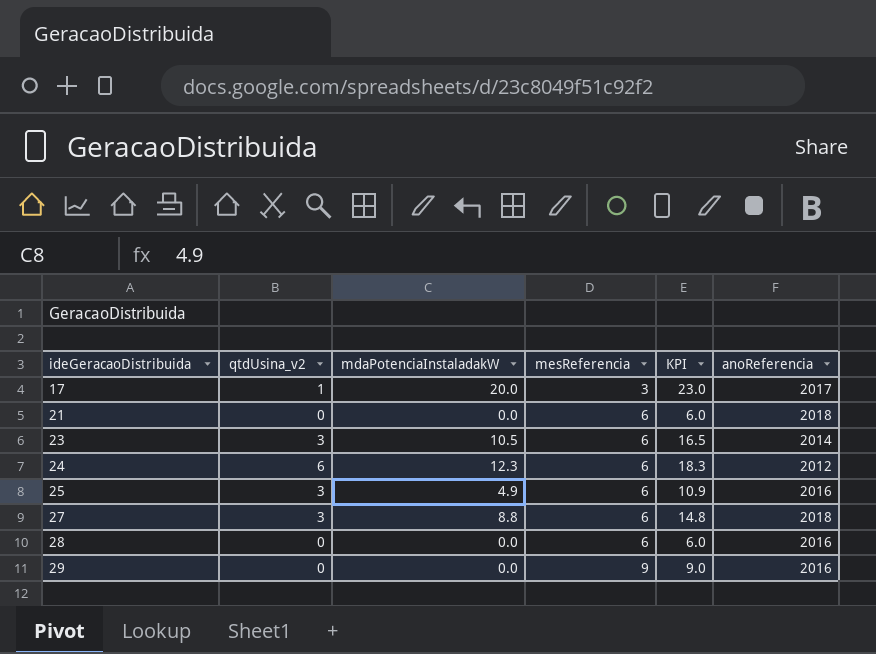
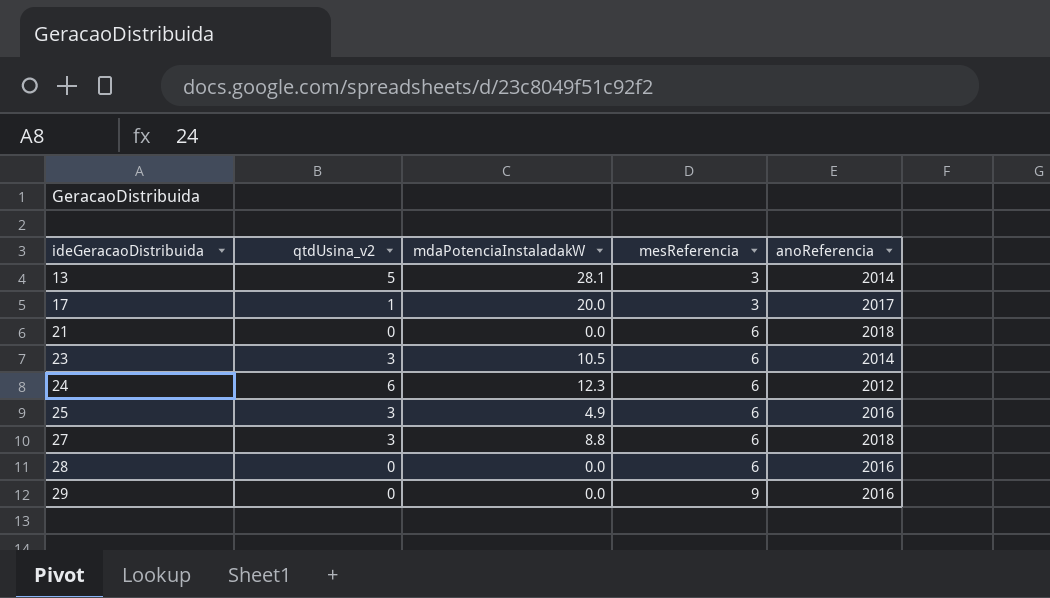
column KPI | formula: [mdaPotenciaInstaladakW] + [mesReferencia] -> none
row 13: none -> 5 | 28.1 | 3 | 2014

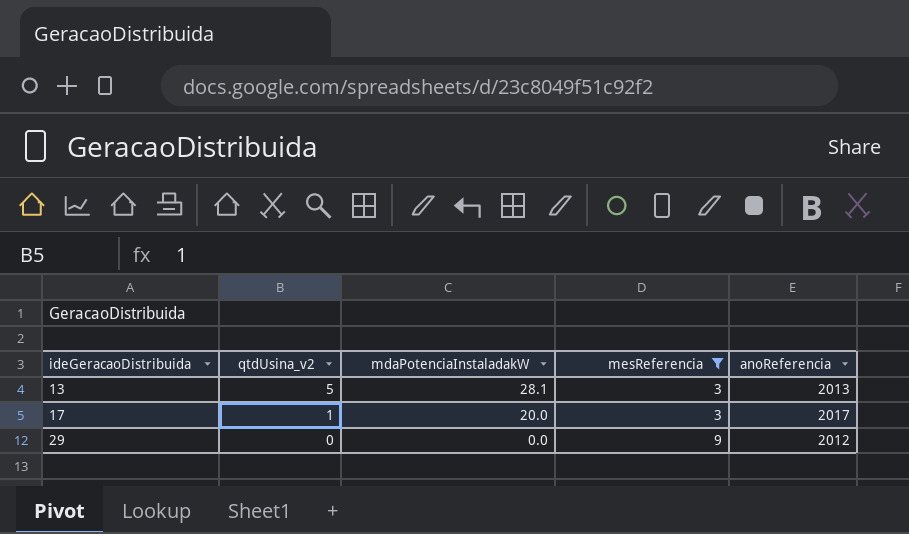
filter: none -> mesReferencia != 6
13 | anoReferencia: 2014 -> 2013
29 | anoReferencia: 2016 -> 2012

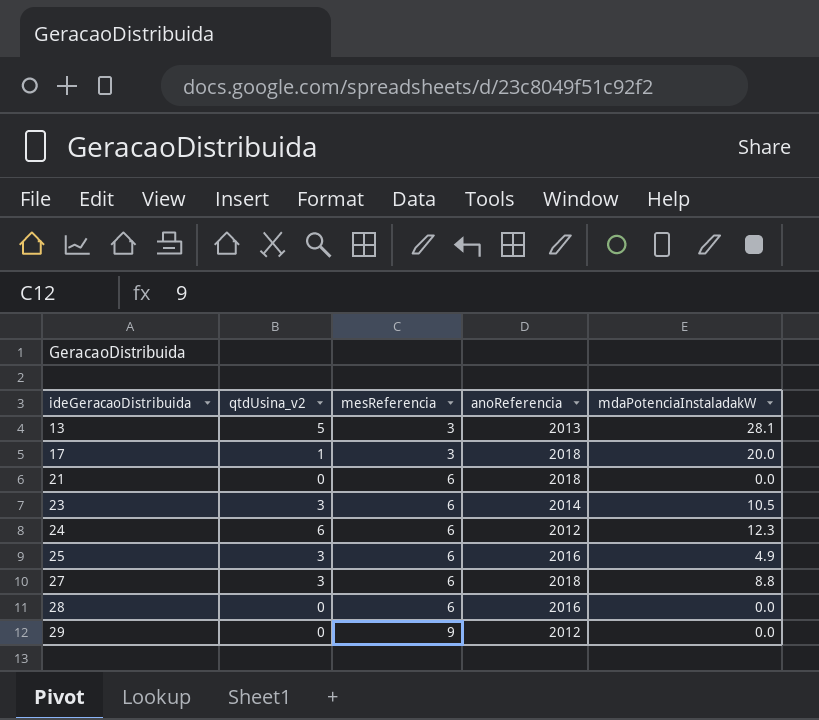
filter: mesReferencia != 6 -> none
column mdaPotenciaInstaladakW | position: 3 -> 5
17 | anoReferencia: 2017 -> 2018

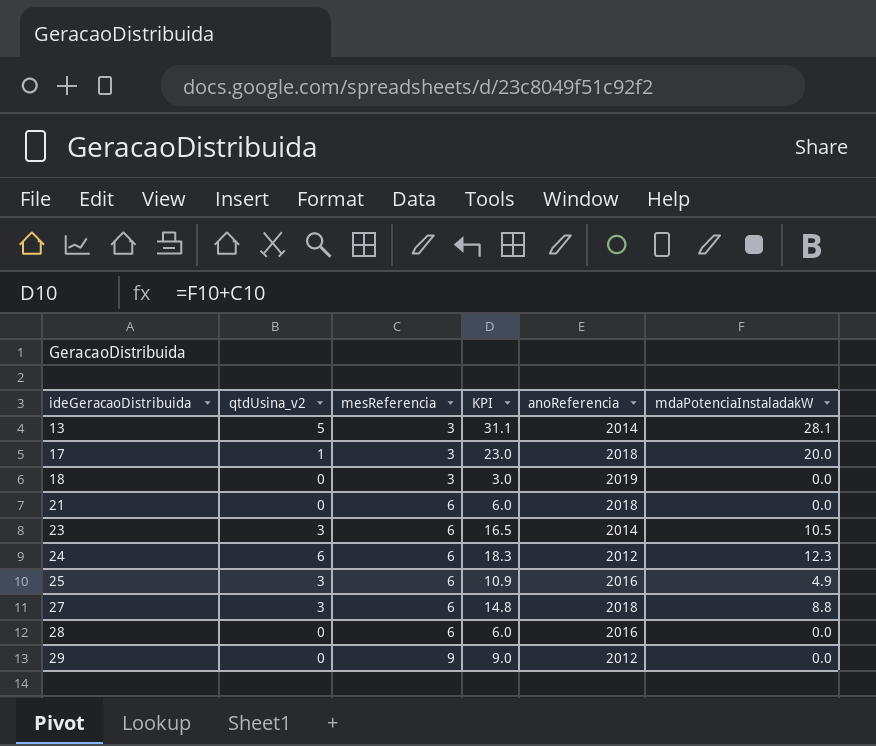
column KPI | formula: none -> [mesReferencia] + [mdaPotenciaInstaladakW]
13 | anoReferencia: 2013 -> 2014
row 18: none -> 0 | 3 | 3.0 | 2019 | 0.0

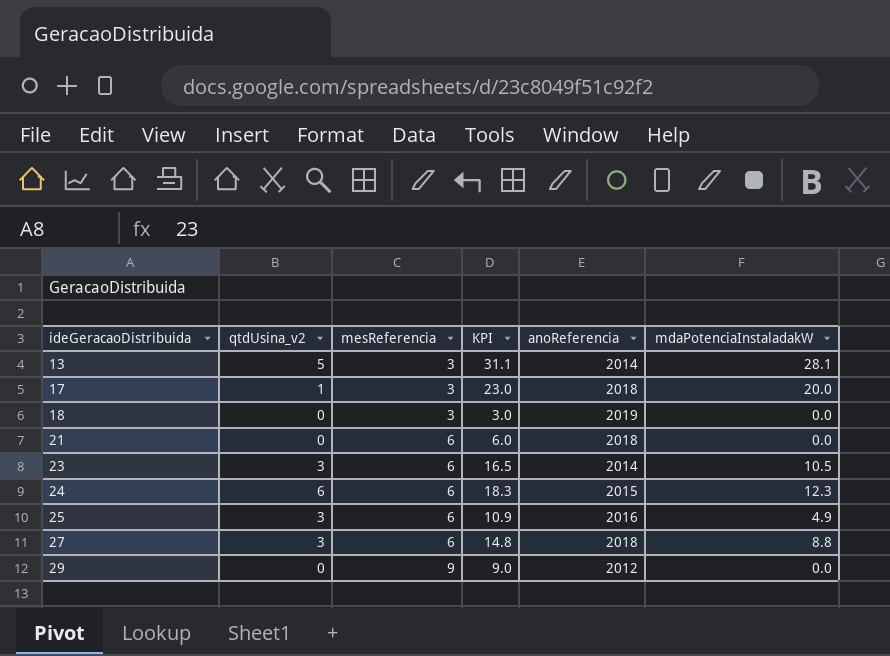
row 28: 0 | 6 | 6.0 | 2016 | 0.0 -> none
24 | anoReferencia: 2012 -> 2015

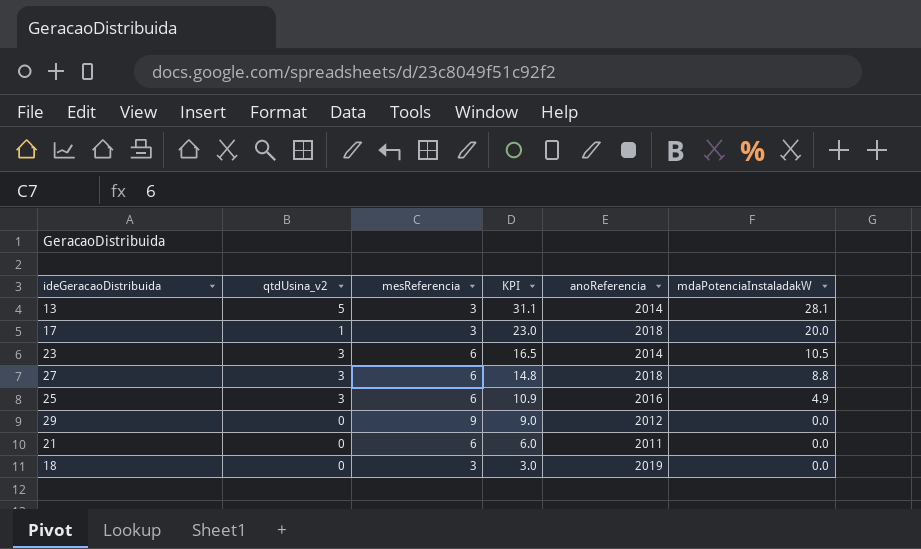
row order: ideGeracaoDistribuida ascending -> KPI descending
row 24: 6 | 6 | 18.3 | 2015 | 12.3 -> none
21 | anoReferencia: 2018 -> 2011

